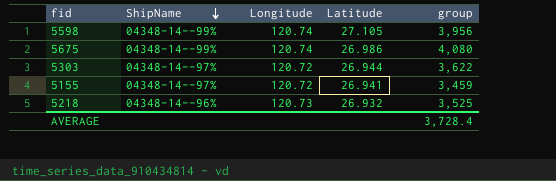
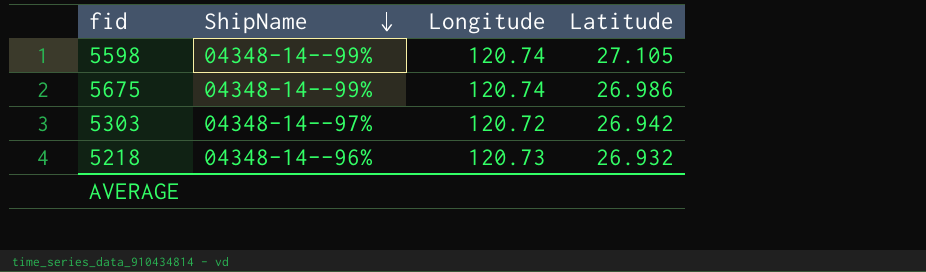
column group | position: 5 -> none
row 5155: 04348-14--97% | 120.72 | 26.941 | 3,459 -> none
5303 | Latitude: 26.944 -> 26.942

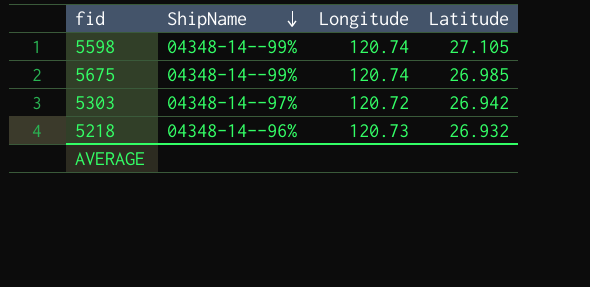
5675 | Latitude: 26.986 -> 26.985

